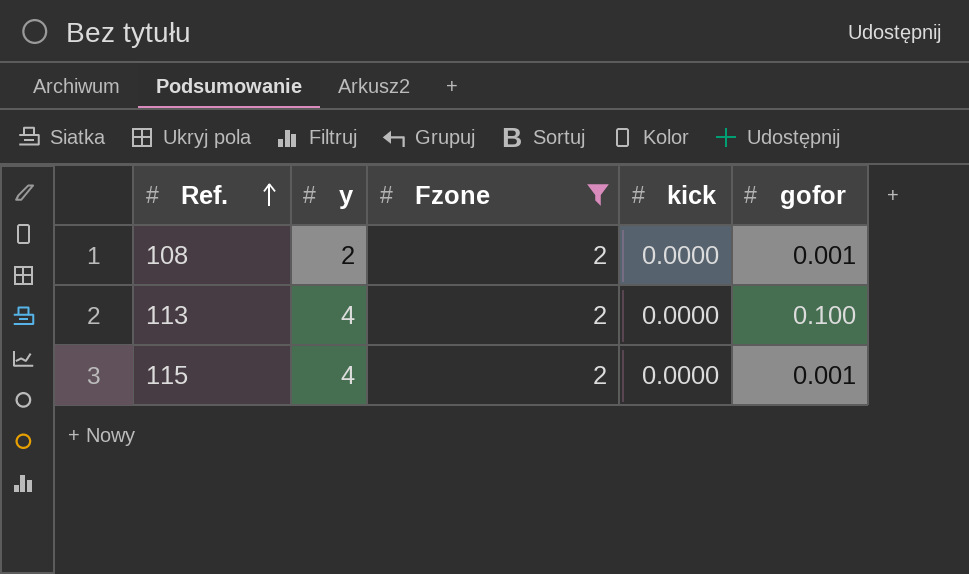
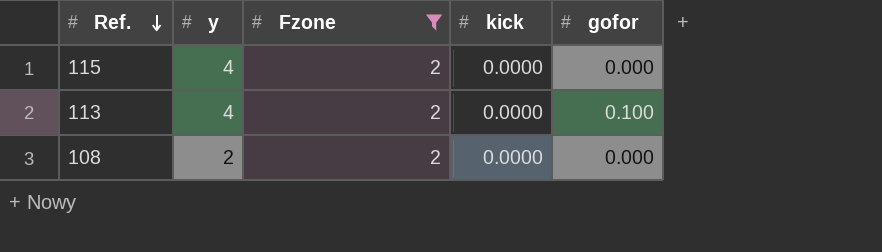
row order: Ref. ascending -> Ref. descending
115 | gofor: 0.001 -> 0.000
108 | gofor: 0.001 -> 0.000

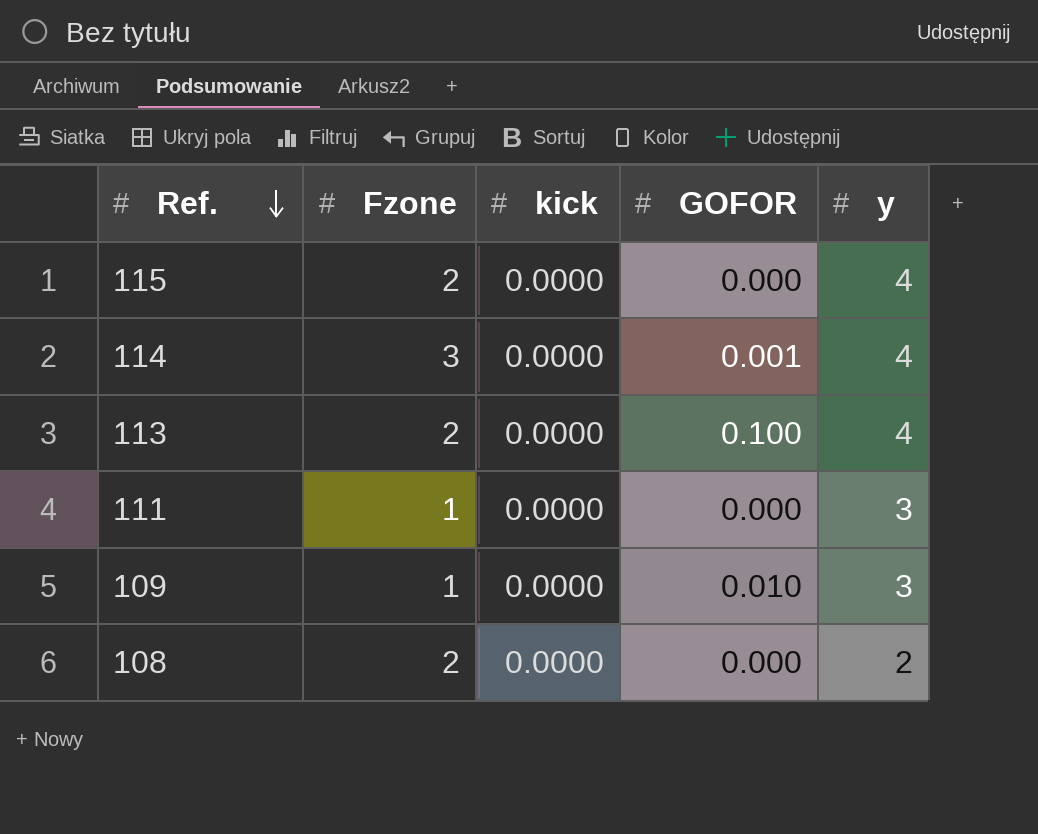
filter: Fzone = 2 -> none
column name: gofor -> GOFOR
column y | position: 2 -> 5

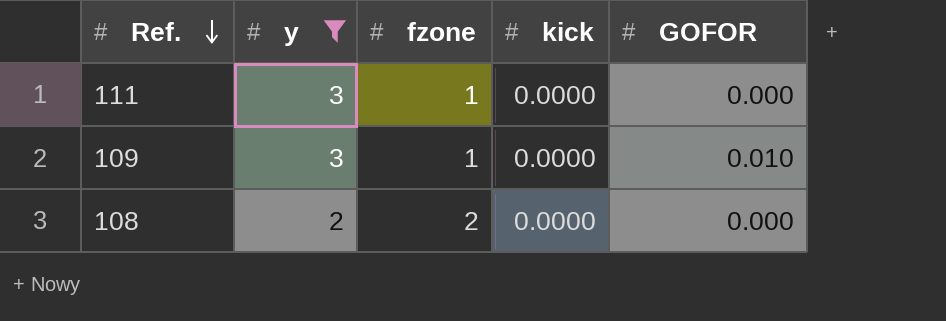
filter: none -> y != 4
column y | position: 5 -> 2
column name: Fzone -> fzone

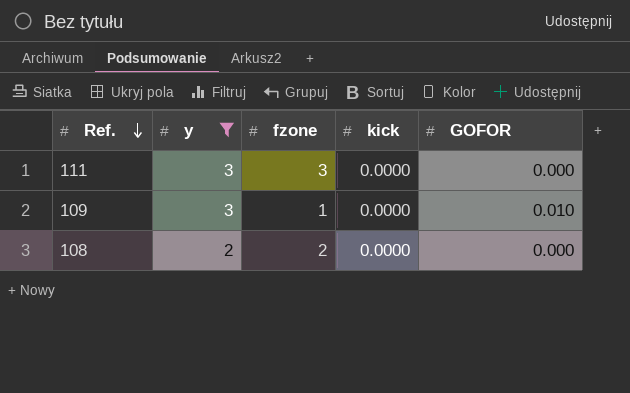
111 | fzone: 1 -> 3

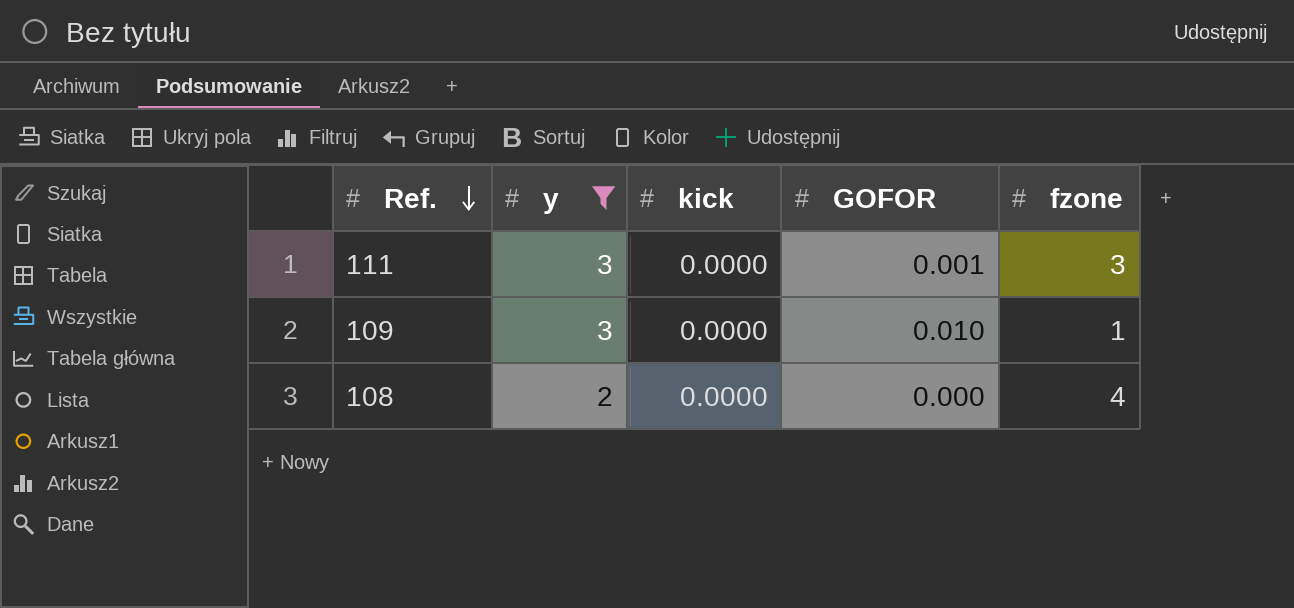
column fzone | position: 3 -> 5
111 | GOFOR: 0.000 -> 0.001
108 | fzone: 2 -> 4

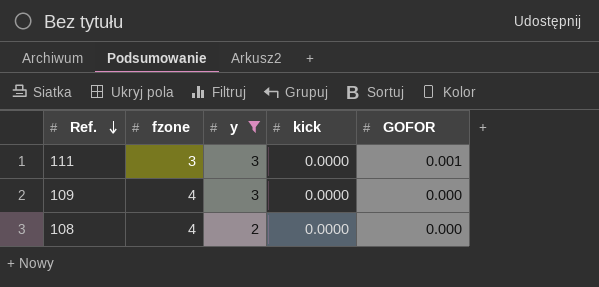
column fzone | position: 5 -> 2
109 | fzone: 1 -> 4
109 | GOFOR: 0.010 -> 0.000

